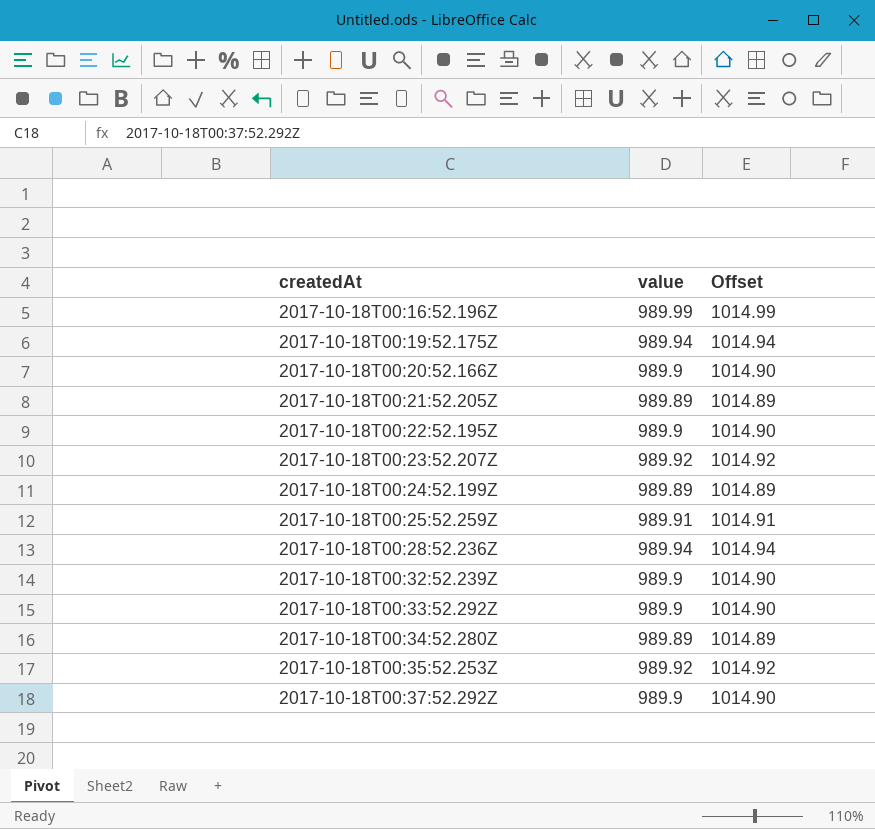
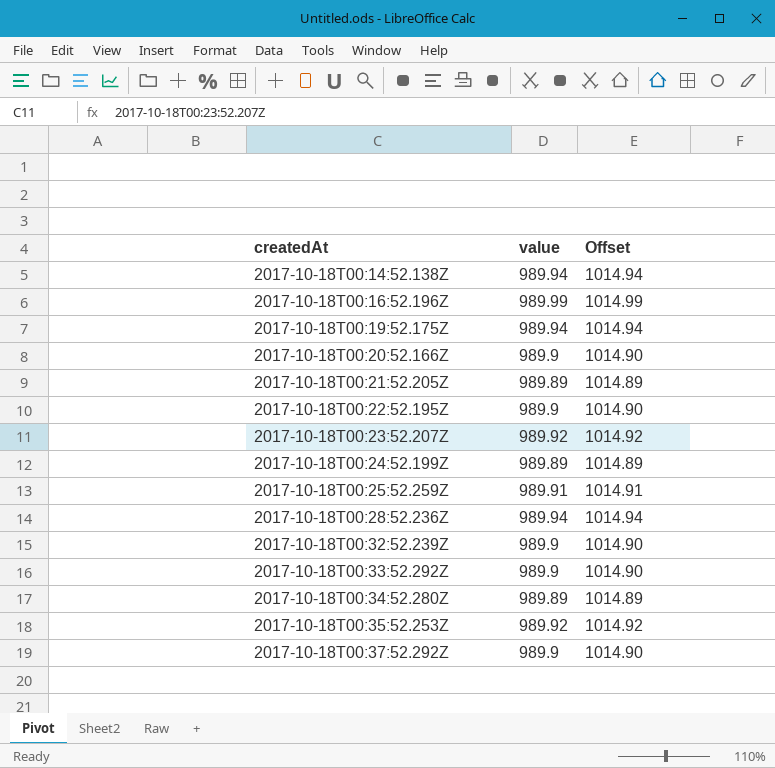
row 2017-10-18T00:14:52.138Z: none -> 989.94 | 1014.94

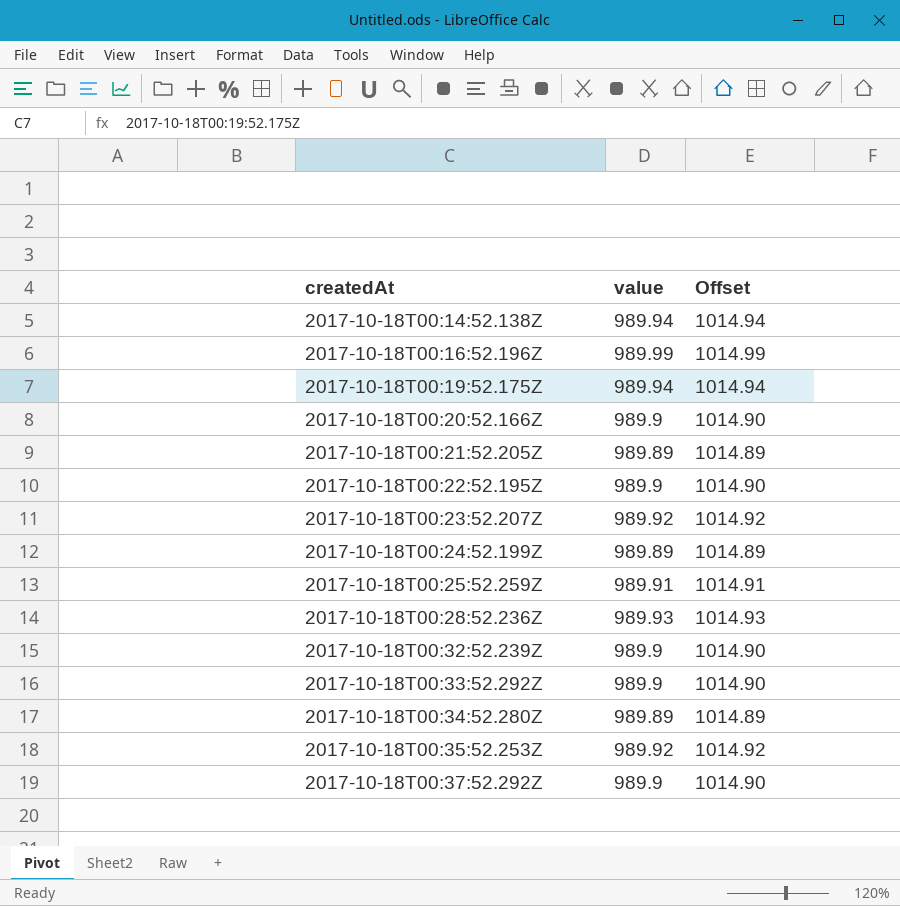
2017-10-18T00:28:52.236Z | value: 989.94 -> 989.93
2017-10-18T00:28:52.236Z | Offset: 1014.94 -> 1014.93

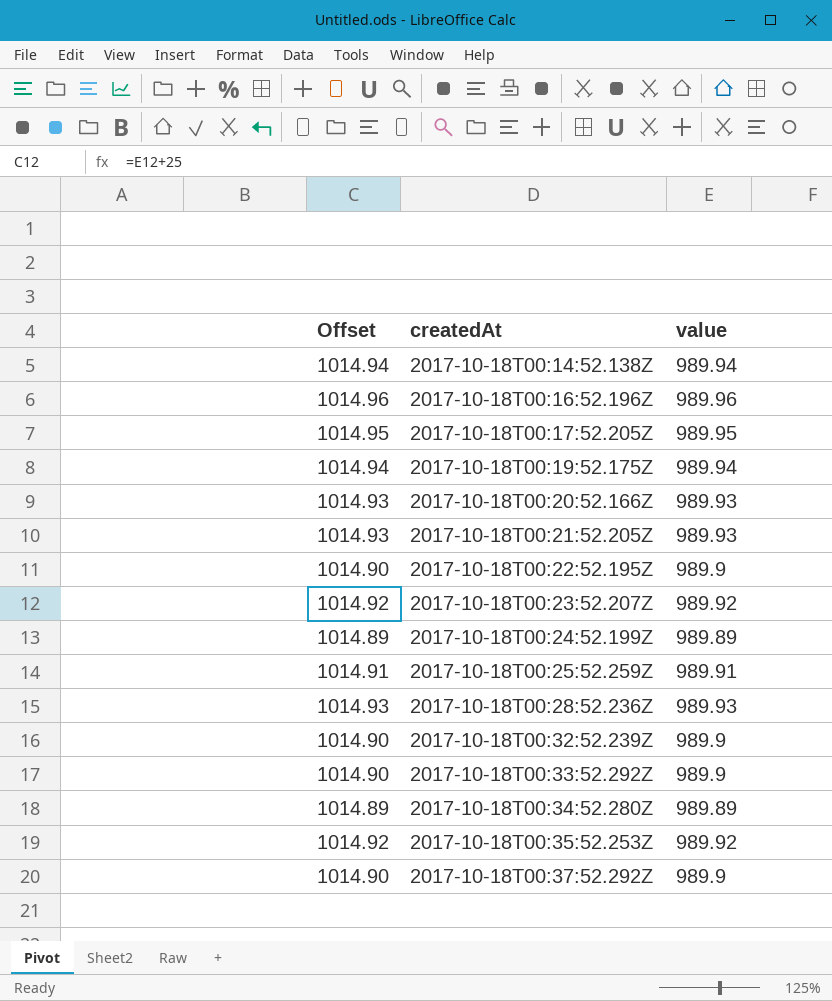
column Offset | position: 3 -> 1
2017-10-18T00:16:52.196Z | Offset: 1014.99 -> 1014.96
2017-10-18T00:16:52.196Z | value: 989.99 -> 989.96
row 2017-10-18T00:17:52.205Z: none -> 1014.95 | 989.95
2017-10-18T00:20:52.166Z | Offset: 1014.90 -> 1014.93
2017-10-18T00:20:52.166Z | value: 989.9 -> 989.93
2017-10-18T00:21:52.205Z | Offset: 1014.89 -> 1014.93
2017-10-18T00:21:52.205Z | value: 989.89 -> 989.93

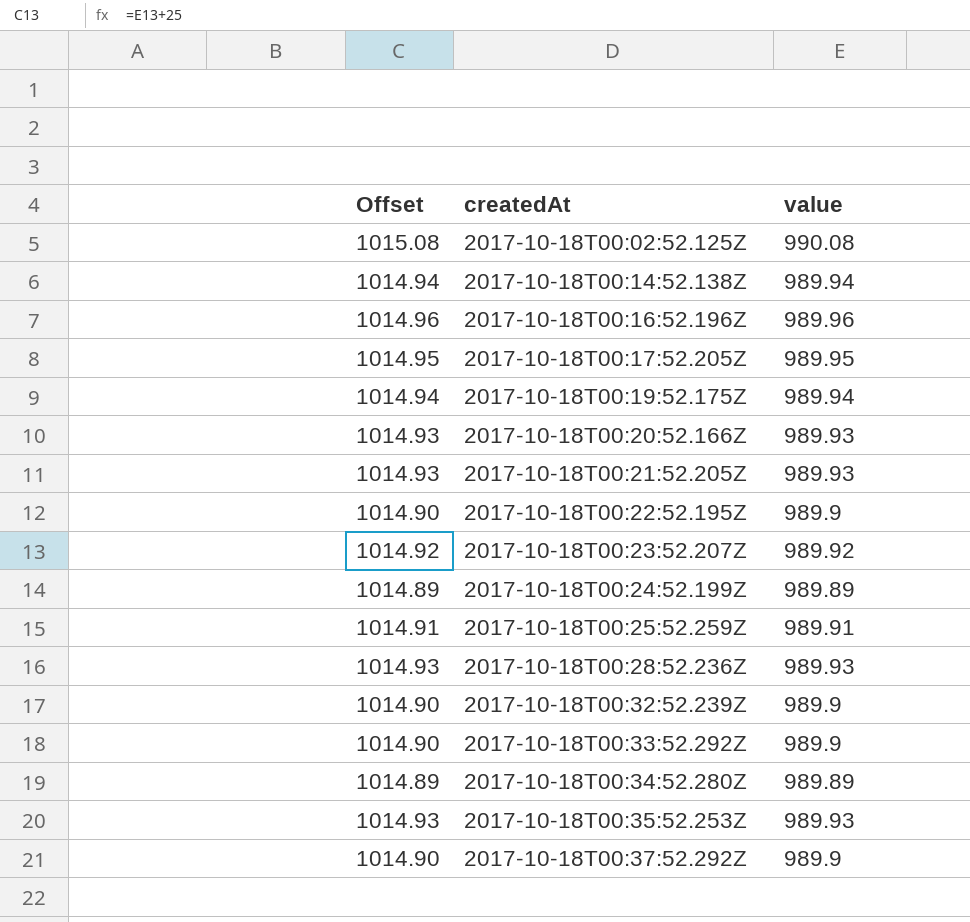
row 2017-10-18T00:02:52.125Z: none -> 1015.08 | 990.08
2017-10-18T00:35:52.253Z | Offset: 1014.92 -> 1014.93
2017-10-18T00:35:52.253Z | value: 989.92 -> 989.93

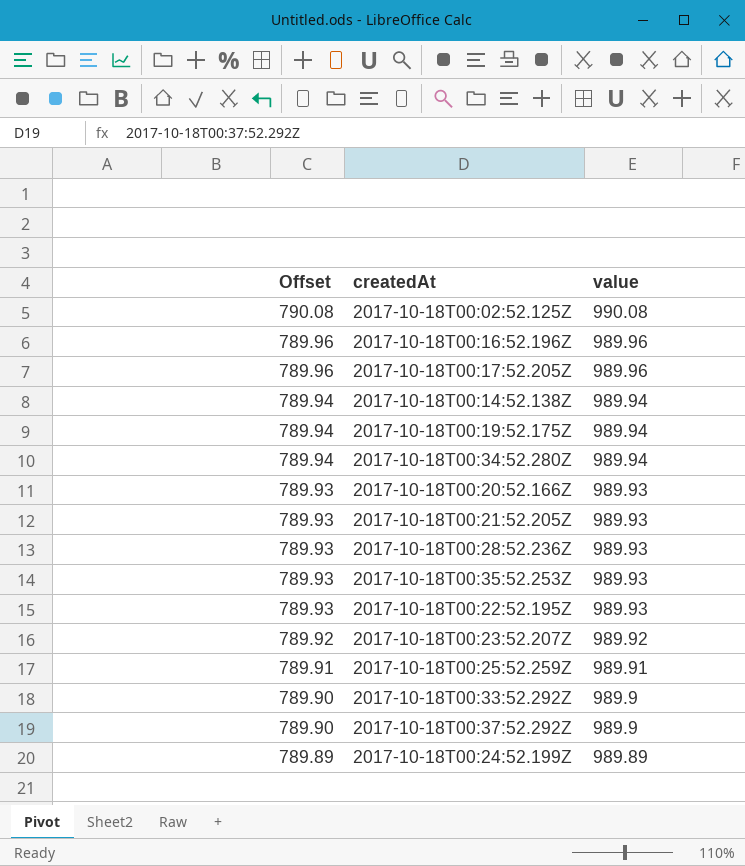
row order: createdAt ascending -> Offset descending
column Offset | formula: [value] + 25 -> [value] - 200
row 2017-10-18T00:32:52.239Z: 1014.90 | 989.9 -> none
2017-10-18T00:17:52.205Z | value: 989.95 -> 989.96
2017-10-18T00:34:52.280Z | value: 989.89 -> 989.94
2017-10-18T00:22:52.195Z | value: 989.9 -> 989.93

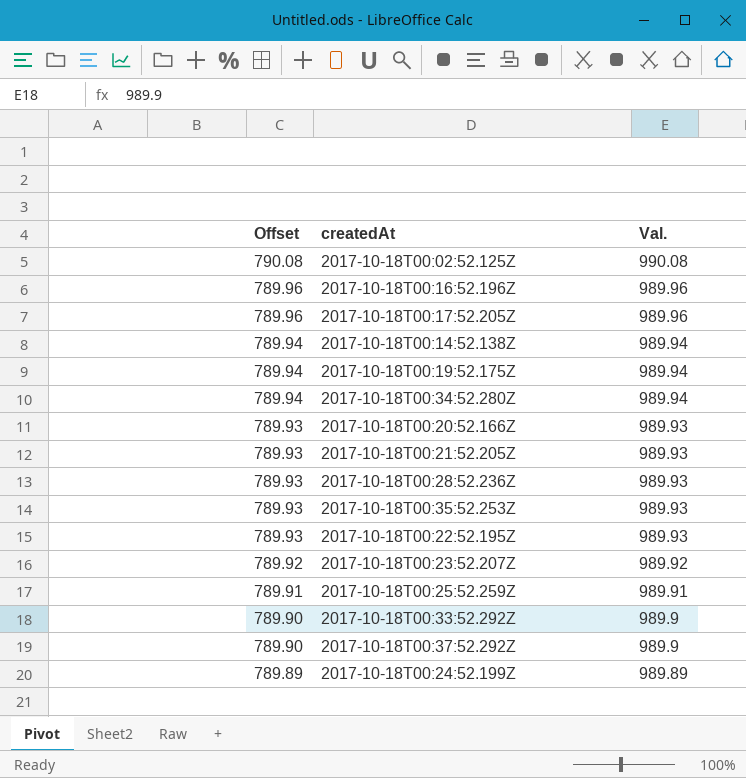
column name: value -> Val.

